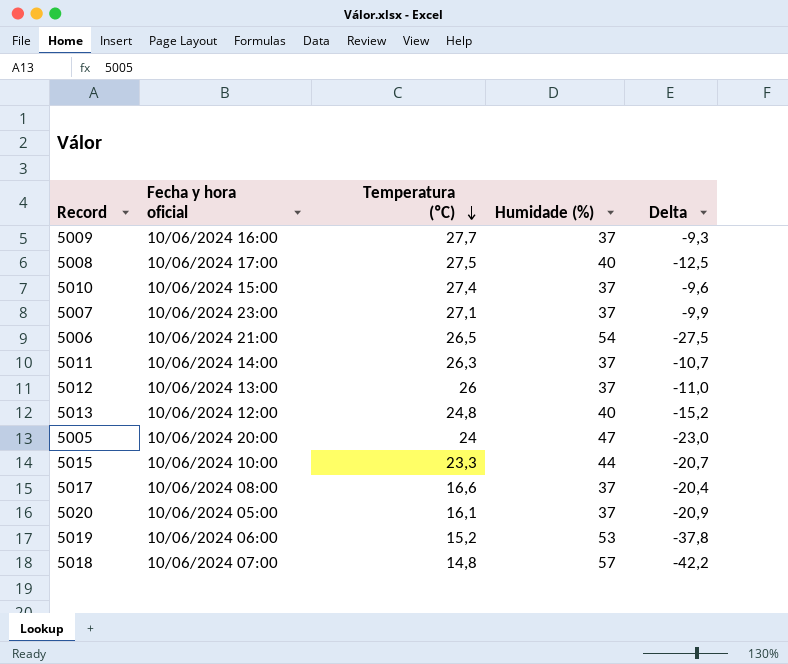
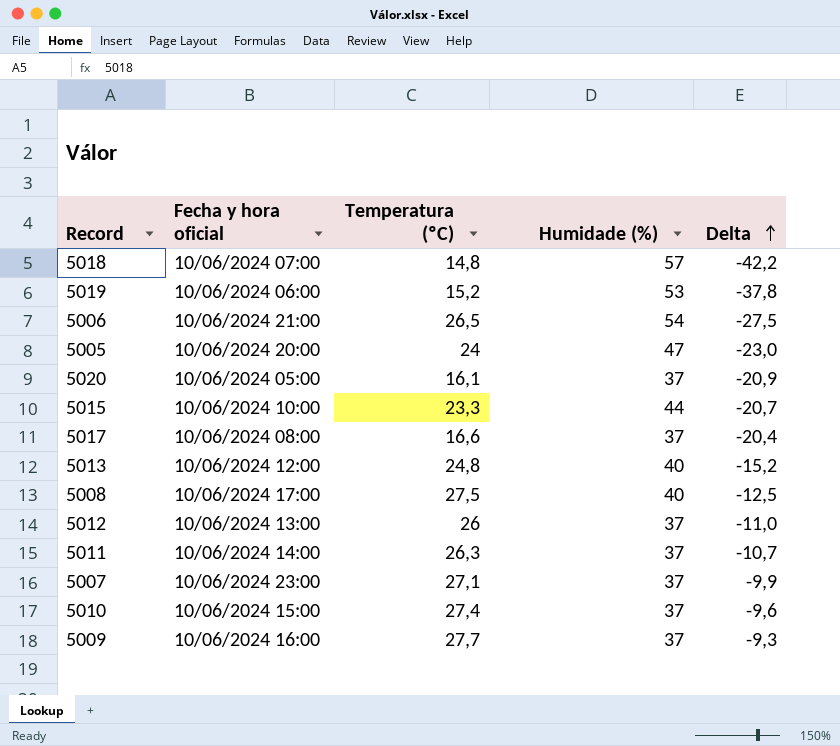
row order: Temperatura (ºC) descending -> Delta ascending

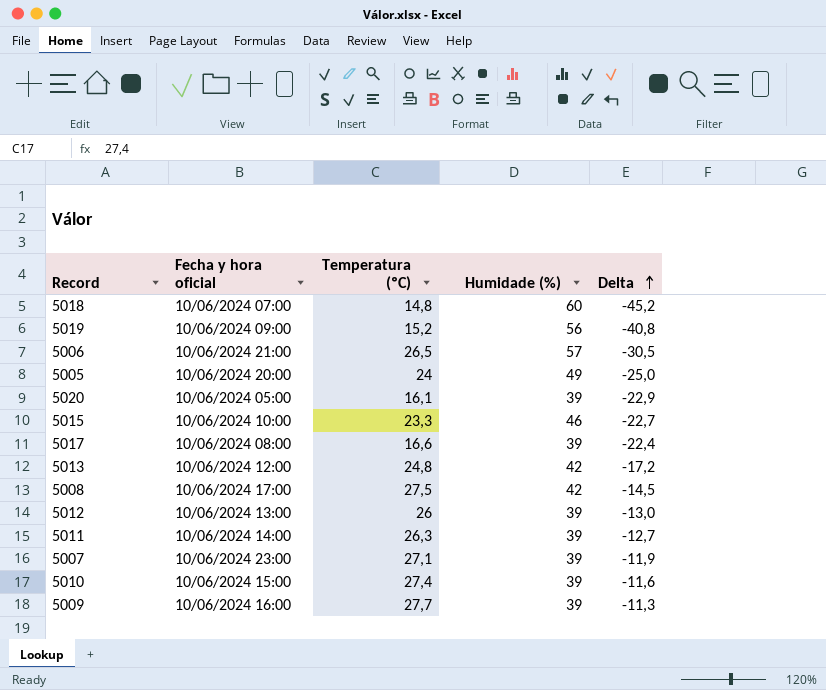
5018 | Humidade (%): 57 -> 60
5018 | Delta: -42,2 -> -45,2
5019 | Fecha y hora oficial: 10/06/2024 06:00 -> 10/06/2024 09:00
5019 | Humidade (%): 53 -> 56
5019 | Delta: -37,8 -> -40,8
5006 | Humidade (%): 54 -> 57
5006 | Delta: -27,5 -> -30,5
5005 | Humidade (%): 47 -> 49
5005 | Delta: -23,0 -> -25,0
5020 | Humidade (%): 37 -> 39
5020 | Delta: -20,9 -> -22,9
5015 | Humidade (%): 44 -> 46
5015 | Delta: -20,7 -> -22,7
5017 | Humidade (%): 37 -> 39
5017 | Delta: -20,4 -> -22,4
5013 | Humidade (%): 40 -> 42
5013 | Delta: -15,2 -> -17,2
5008 | Humidade (%): 40 -> 42
5008 | Delta: -12,5 -> -14,5
5012 | Humidade (%): 37 -> 39
5012 | Delta: -11,0 -> -13,0
5011 | Humidade (%): 37 -> 39
5011 | Delta: -10,7 -> -12,7
5007 | Humidade (%): 37 -> 39
5007 | Delta: -9,9 -> -11,9
5010 | Humidade (%): 37 -> 39
5010 | Delta: -9,6 -> -11,6
5009 | Humidade (%): 37 -> 39
5009 | Delta: -9,3 -> -11,3

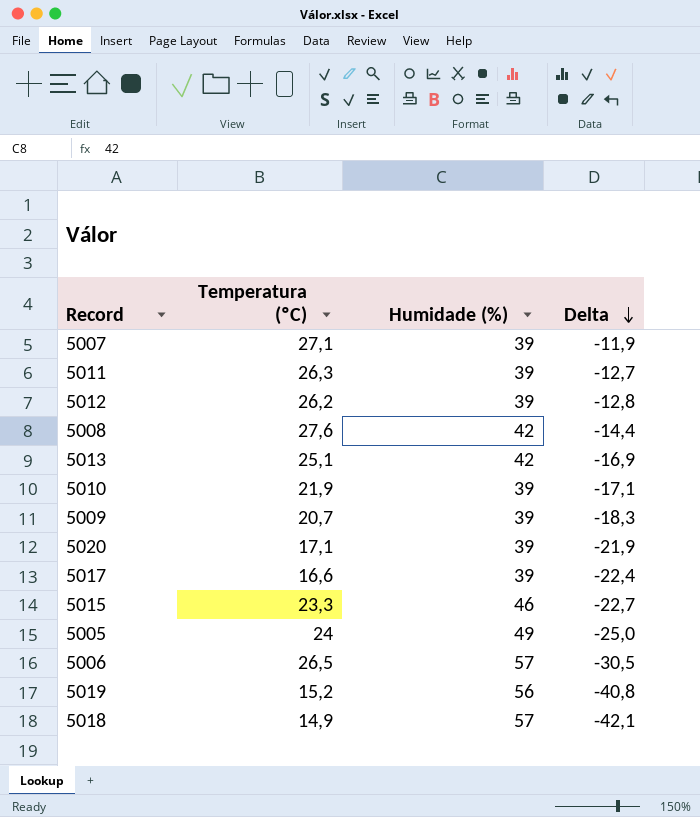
row order: Delta ascending -> Delta descending
column Fecha y hora oficial | position: 2 -> none
5012 | Temperatura (ºC): 26 -> 26,2
5012 | Delta: -13,0 -> -12,8
5008 | Temperatura (ºC): 27,5 -> 27,6
5008 | Delta: -14,5 -> -14,4
5013 | Temperatura (ºC): 24,8 -> 25,1
5013 | Delta: -17,2 -> -16,9
5010 | Temperatura (ºC): 27,4 -> 21,9
5010 | Delta: -11,6 -> -17,1
5009 | Temperatura (ºC): 27,7 -> 20,7
5009 | Delta: -11,3 -> -18,3
5020 | Temperatura (ºC): 16,1 -> 17,1
5020 | Delta: -22,9 -> -21,9
5018 | Temperatura (ºC): 14,8 -> 14,9
5018 | Humidade (%): 60 -> 57
5018 | Delta: -45,2 -> -42,1

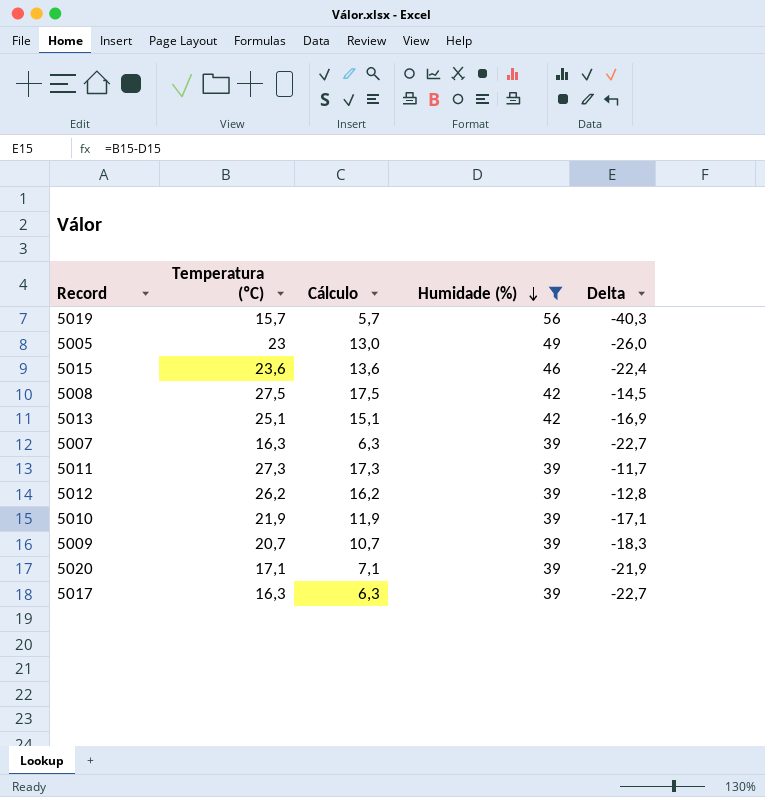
filter: none -> Humidade (%) != 57
row order: Delta descending -> Humidade (%) descending
column Cálculo | formula: none -> [Temperatura (ºC)] - 10
5019 | Temperatura (ºC): 15,2 -> 15,7
5019 | Delta: -40,8 -> -40,3
5005 | Temperatura (ºC): 24 -> 23
5005 | Delta: -25,0 -> -26,0
5015 | Temperatura (ºC): 23,3 -> 23,6
5015 | Delta: -22,7 -> -22,4
5008 | Temperatura (ºC): 27,6 -> 27,5
5008 | Delta: -14,4 -> -14,5
5007 | Temperatura (ºC): 27,1 -> 16,3
5007 | Delta: -11,9 -> -22,7
5011 | Temperatura (ºC): 26,3 -> 27,3
5011 | Delta: -12,7 -> -11,7
5017 | Temperatura (ºC): 16,6 -> 16,3
5017 | Delta: -22,4 -> -22,7

